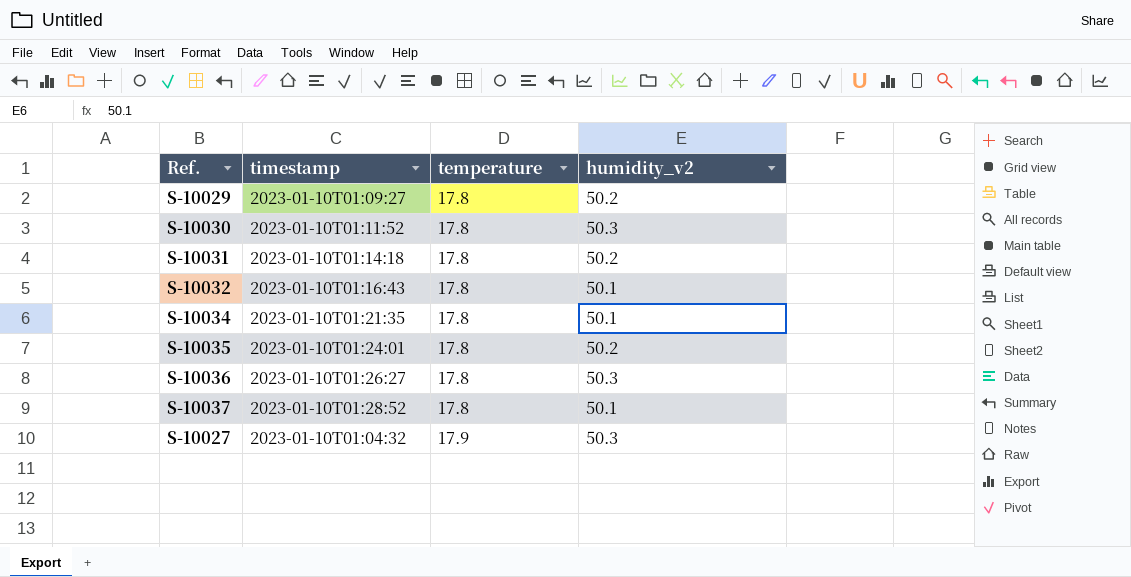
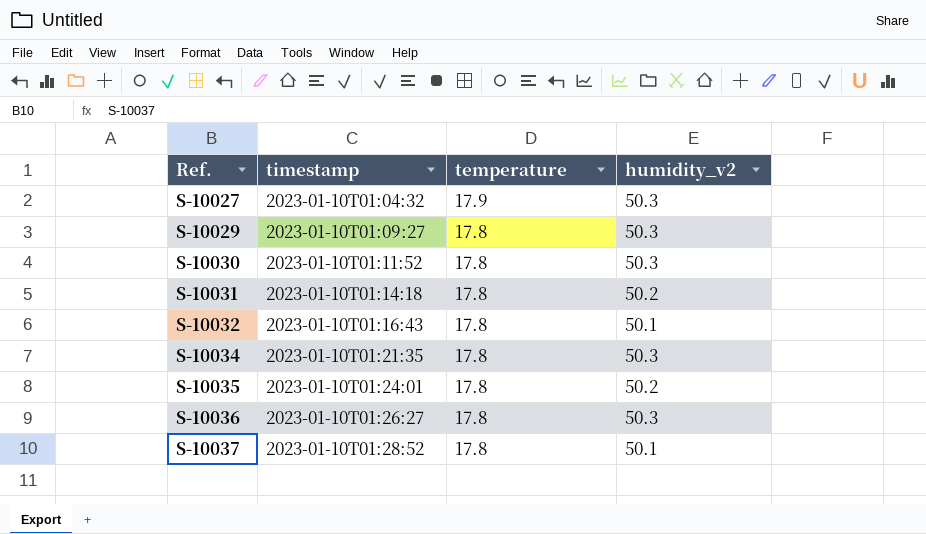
row order: temperature ascending -> Ref. ascending
S-10029 | humidity_v2: 50.2 -> 50.3
S-10034 | humidity_v2: 50.1 -> 50.3

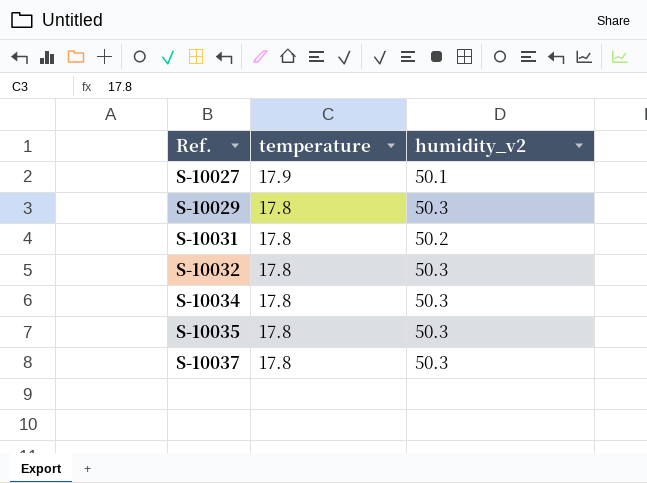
column timestamp | position: 2 -> none
row S-10030: 2023-01-10T01:11:52 | 17.8 | 50.3 -> none
row S-10036: 2023-01-10T01:26:27 | 17.8 | 50.3 -> none
S-10027 | humidity_v2: 50.3 -> 50.1
S-10032 | humidity_v2: 50.1 -> 50.3
S-10035 | humidity_v2: 50.2 -> 50.3
S-10037 | humidity_v2: 50.1 -> 50.3

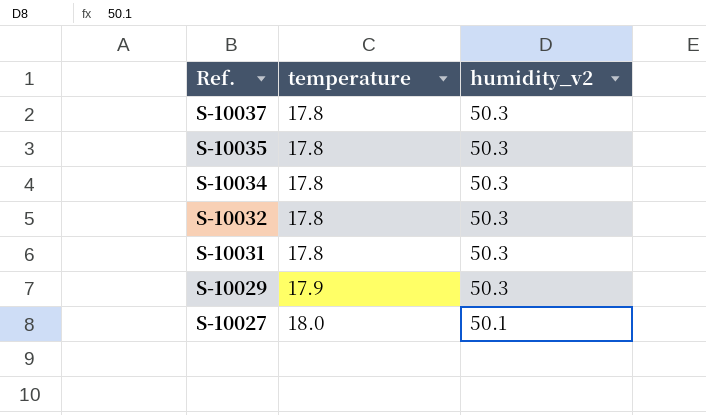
row order: Ref. ascending -> Ref. descending
S-10031 | humidity_v2: 50.2 -> 50.3
S-10029 | temperature: 17.8 -> 17.9
S-10027 | temperature: 17.9 -> 18.0

